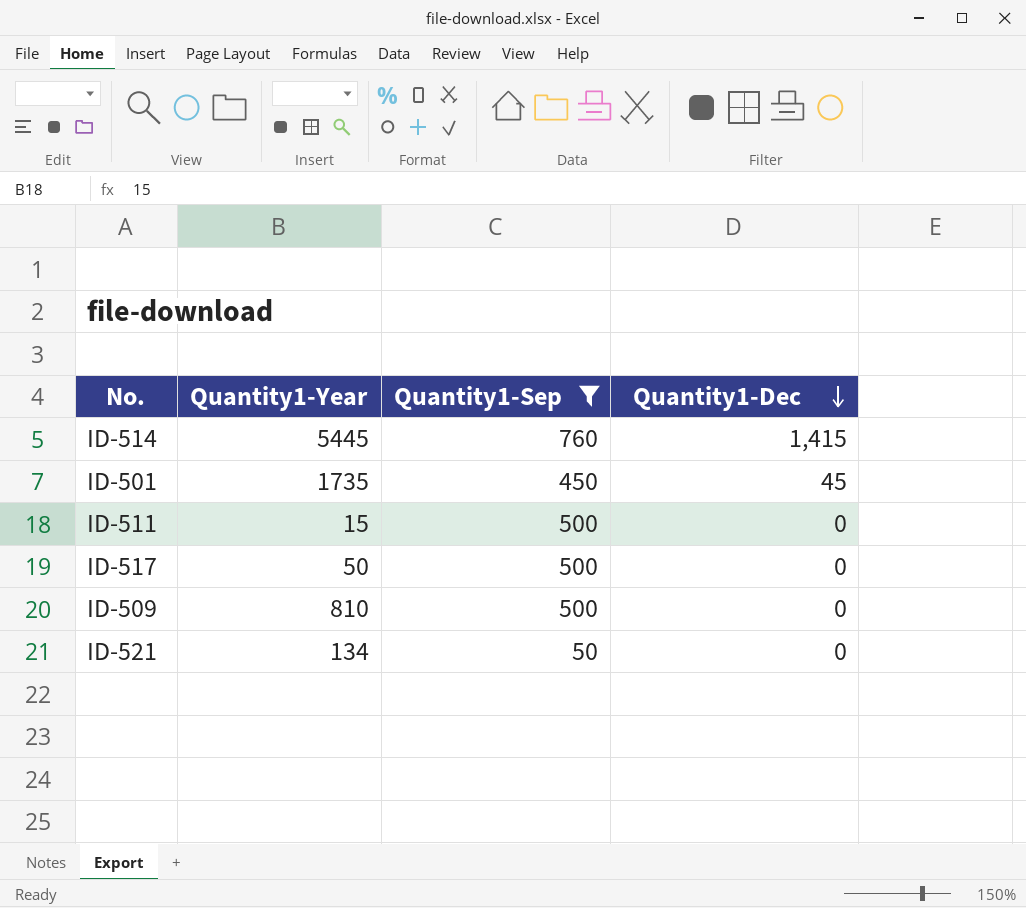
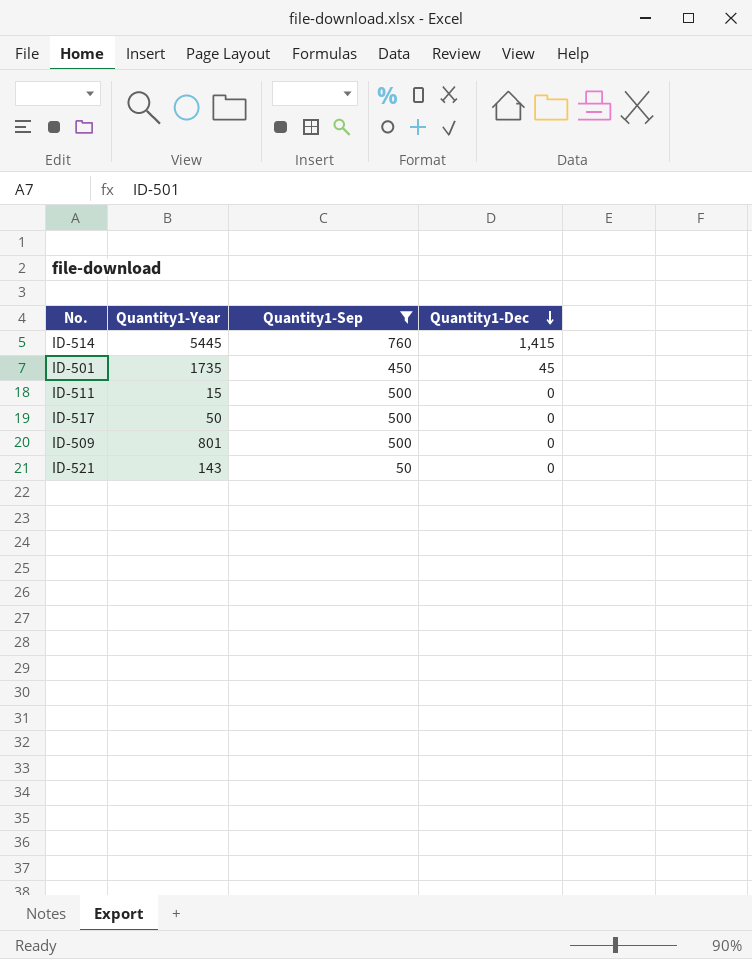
ID-509 | Quantity1-Year: 810 -> 801
ID-521 | Quantity1-Year: 134 -> 143

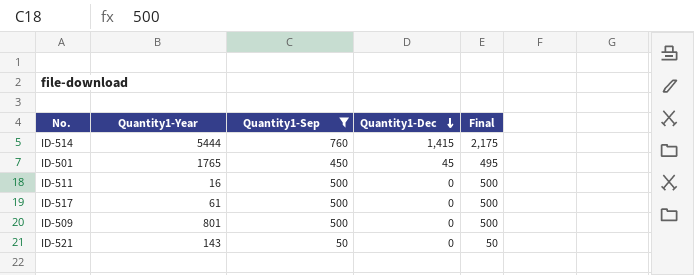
column Final | formula: none -> [Quantity1-Sep] + [Quantity1-Dec]
ID-514 | Quantity1-Year: 5445 -> 5444
ID-501 | Quantity1-Year: 1735 -> 1765
ID-511 | Quantity1-Year: 15 -> 16
ID-517 | Quantity1-Year: 50 -> 61

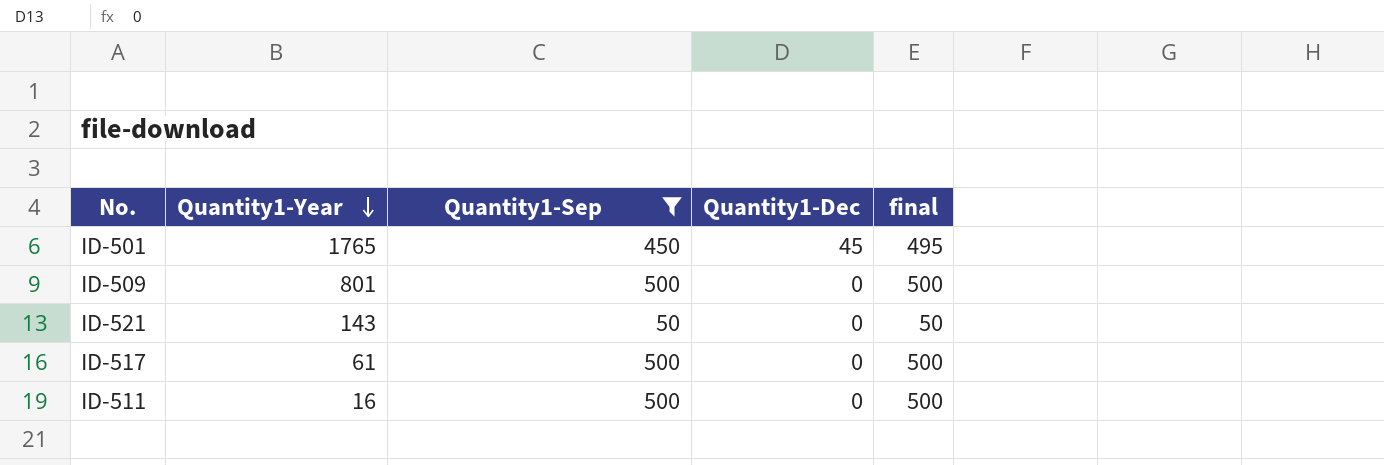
row order: Quantity1-Dec descending -> Quantity1-Year descending
column name: Final -> final
row ID-514: 5444 | 760 | 1,415 | 2,175 -> none

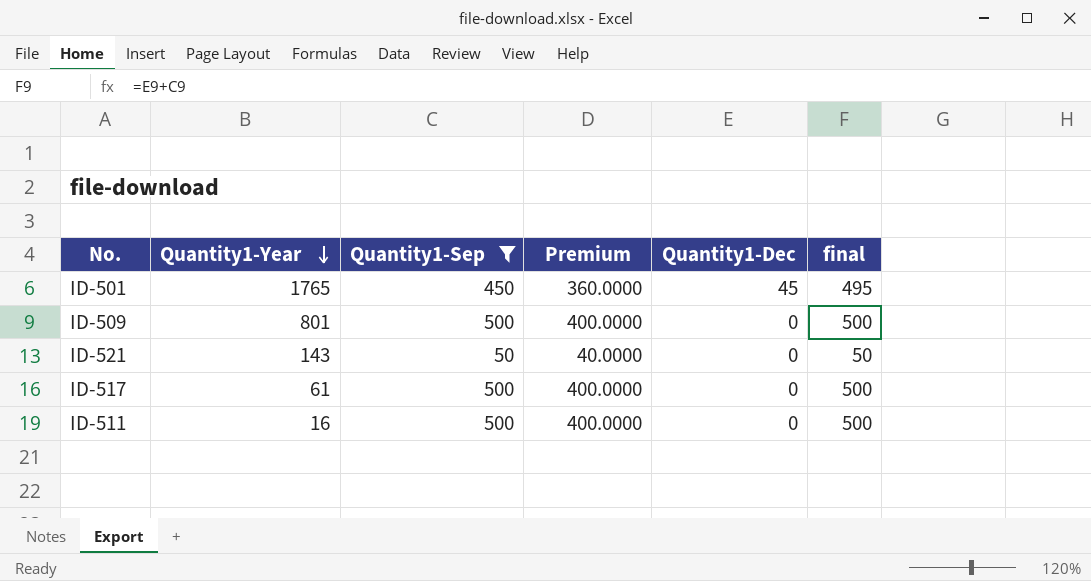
column Premium | formula: none -> [Quantity1-Sep] * 0.8

